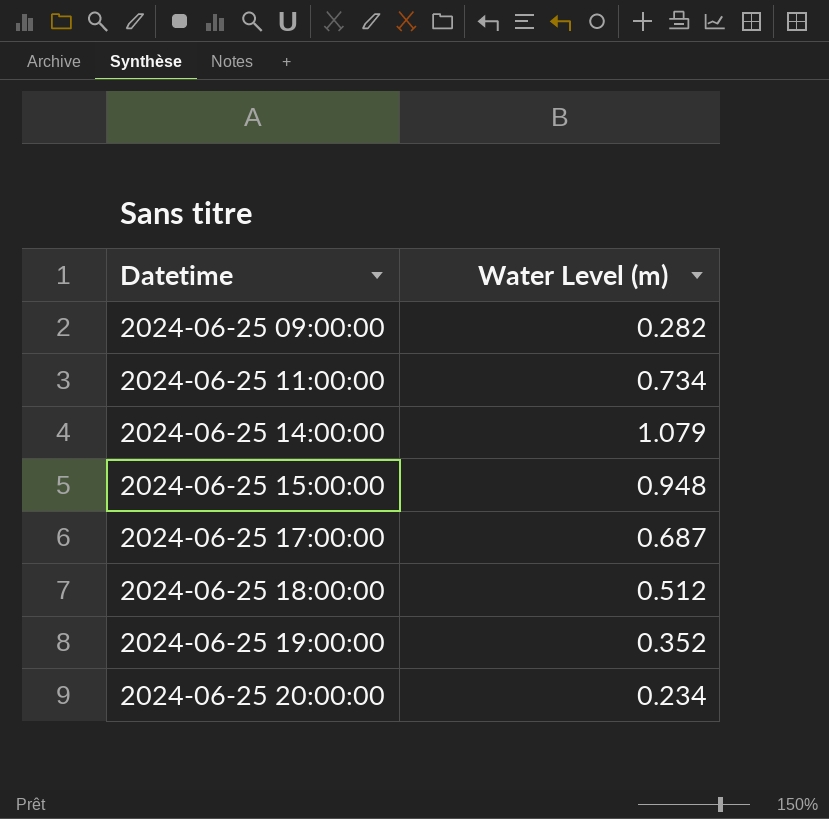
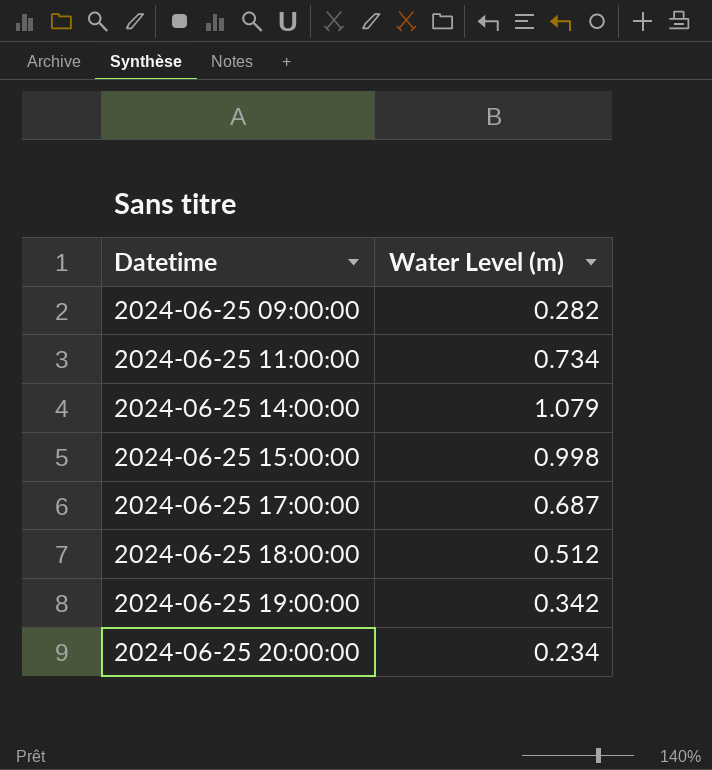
2024-06-25 15:00:00 | Water Level (m): 0.948 -> 0.998
2024-06-25 19:00:00 | Water Level (m): 0.352 -> 0.342

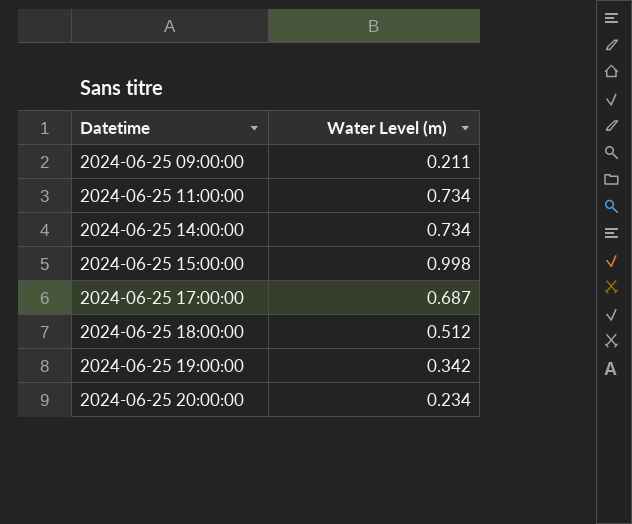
2024-06-25 09:00:00 | Water Level (m): 0.282 -> 0.211
2024-06-25 14:00:00 | Water Level (m): 1.079 -> 0.734

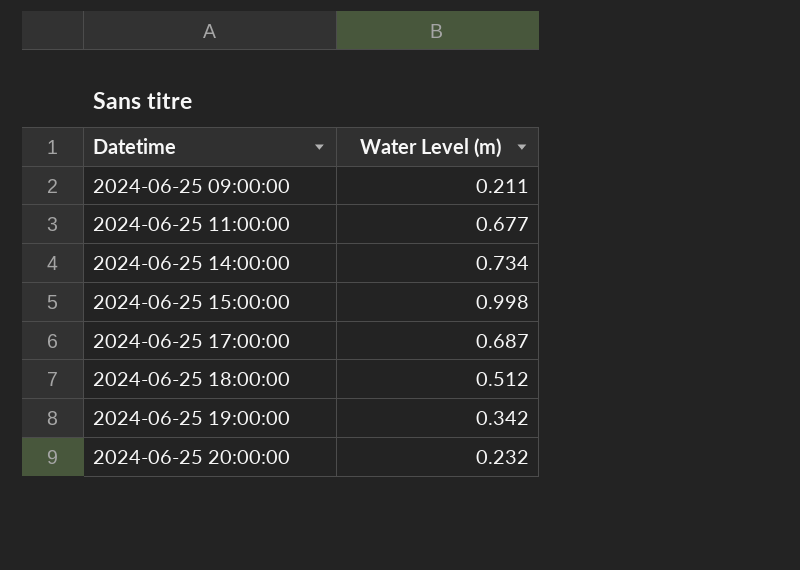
2024-06-25 11:00:00 | Water Level (m): 0.734 -> 0.677
2024-06-25 20:00:00 | Water Level (m): 0.234 -> 0.232

